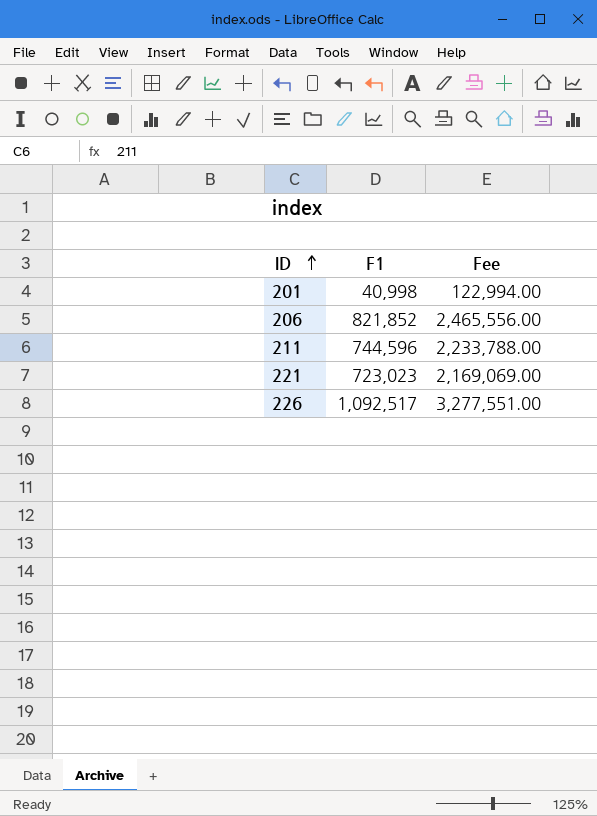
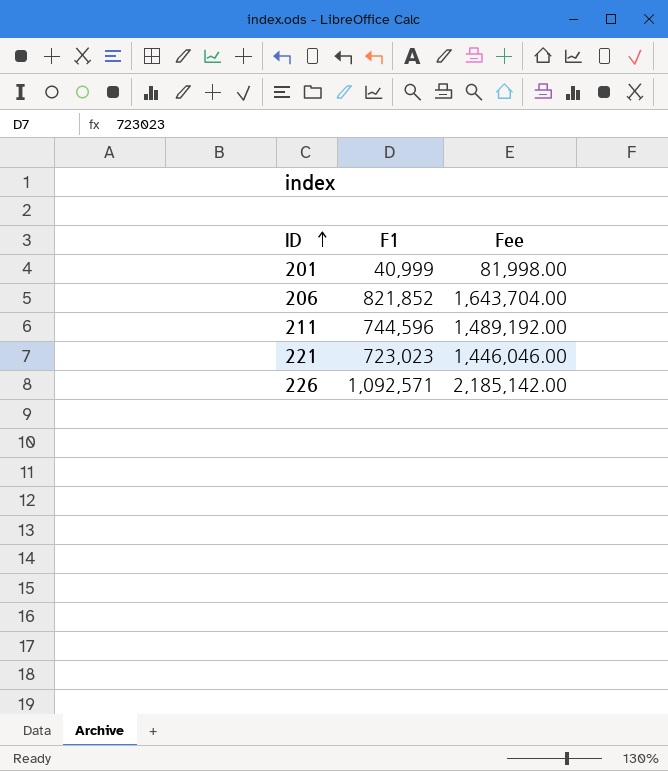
column Fee | formula: [F1] * 3 -> [F1] * 2
201 | F1: 40,998 -> 40,999
226 | F1: 1,092,517 -> 1,092,571

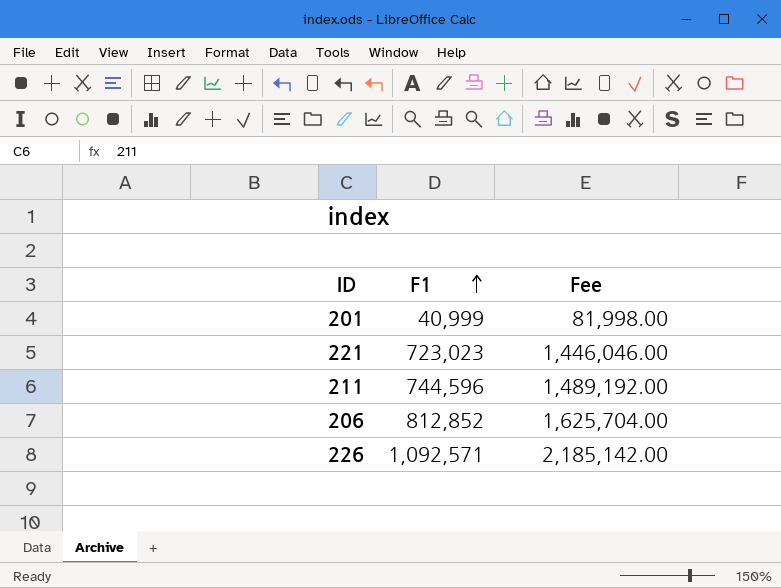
row order: ID ascending -> F1 ascending
206 | F1: 821,852 -> 812,852
206 | Fee: 1,643,704.00 -> 1,625,704.00

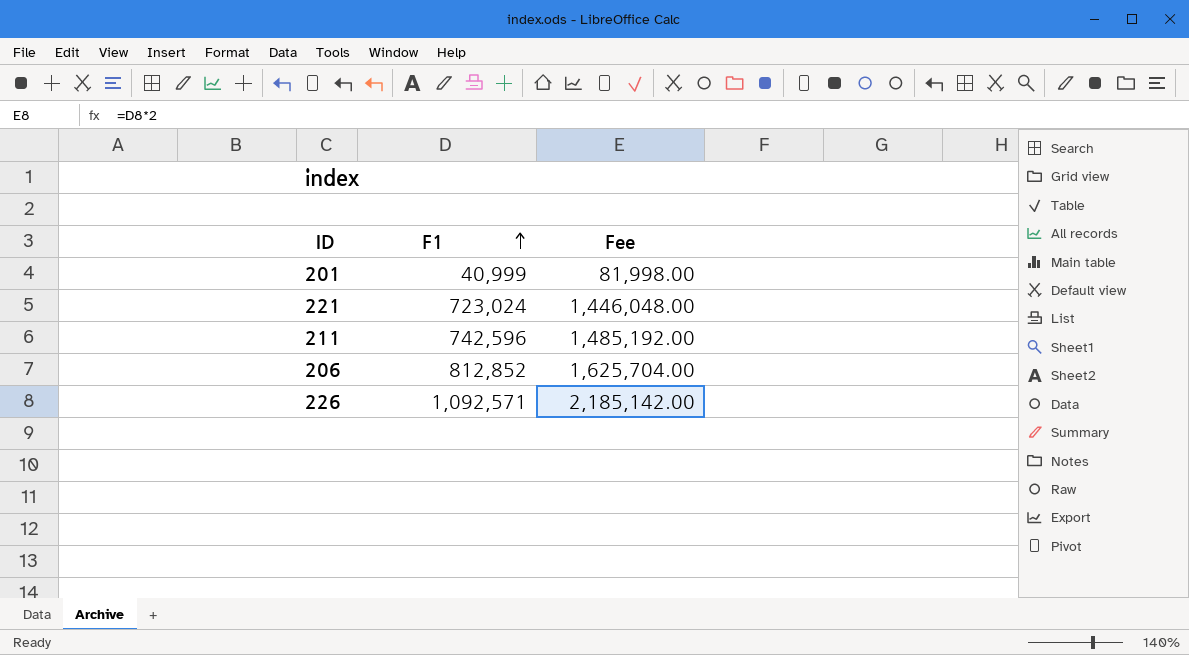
221 | F1: 723,023 -> 723,024
221 | Fee: 1,446,046.00 -> 1,446,048.00
211 | F1: 744,596 -> 742,596
211 | Fee: 1,489,192.00 -> 1,485,192.00

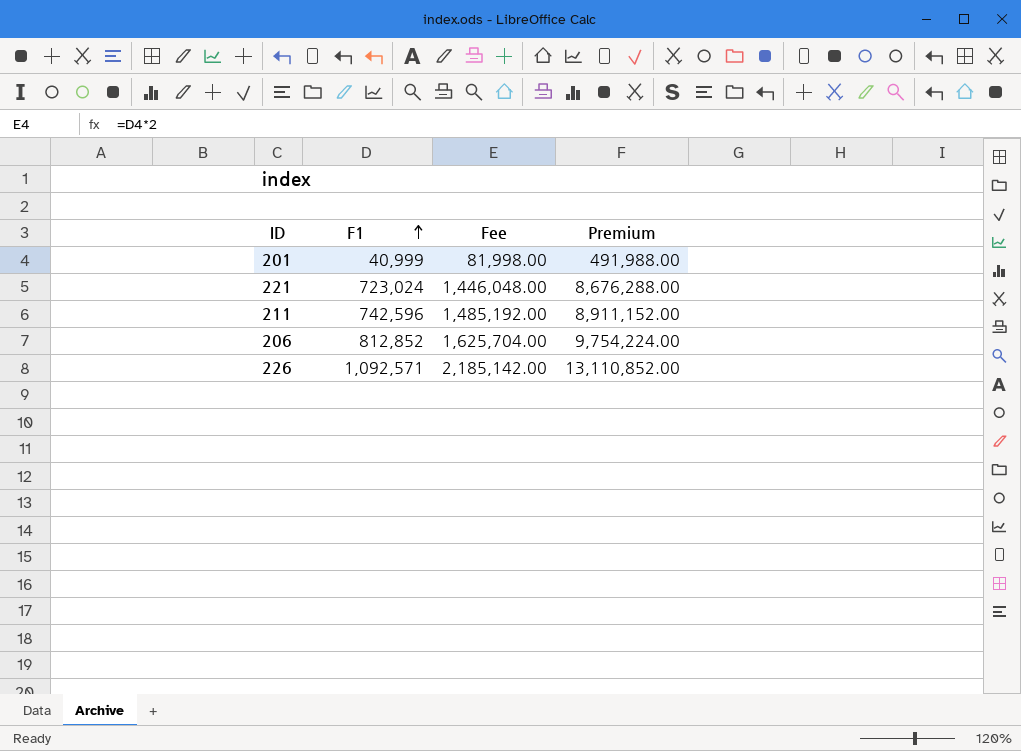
column Premium | formula: none -> [F1] * 12

